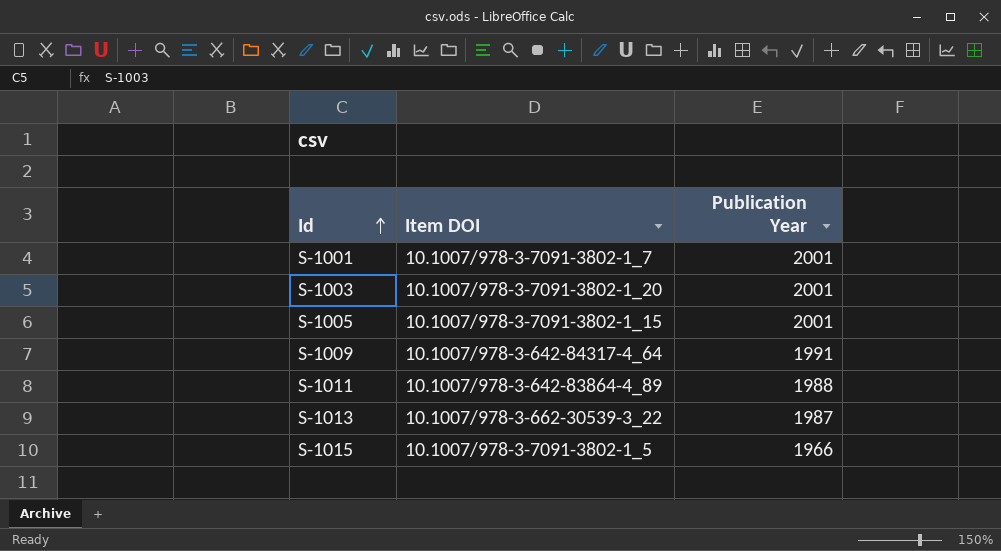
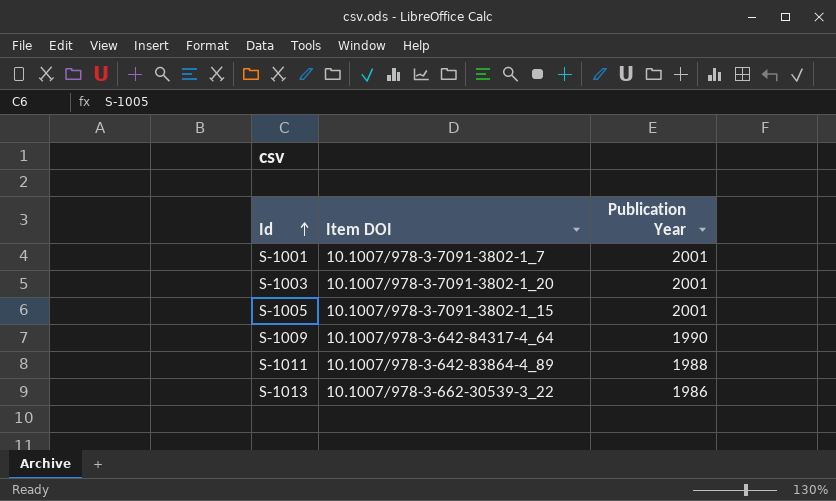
row S-1015: 10.1007/978-3-7091-3802-1_5 | 1966 -> none
S-1009 | Publication Year: 1991 -> 1990
S-1013 | Publication Year: 1987 -> 1986

